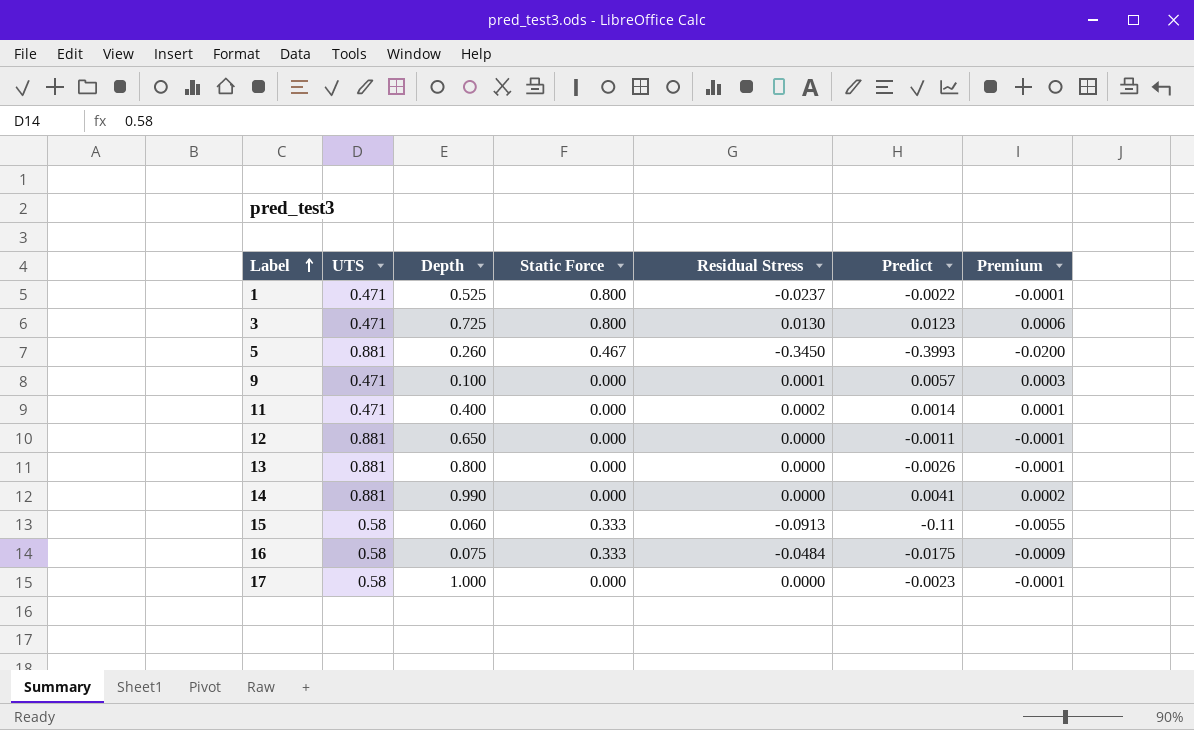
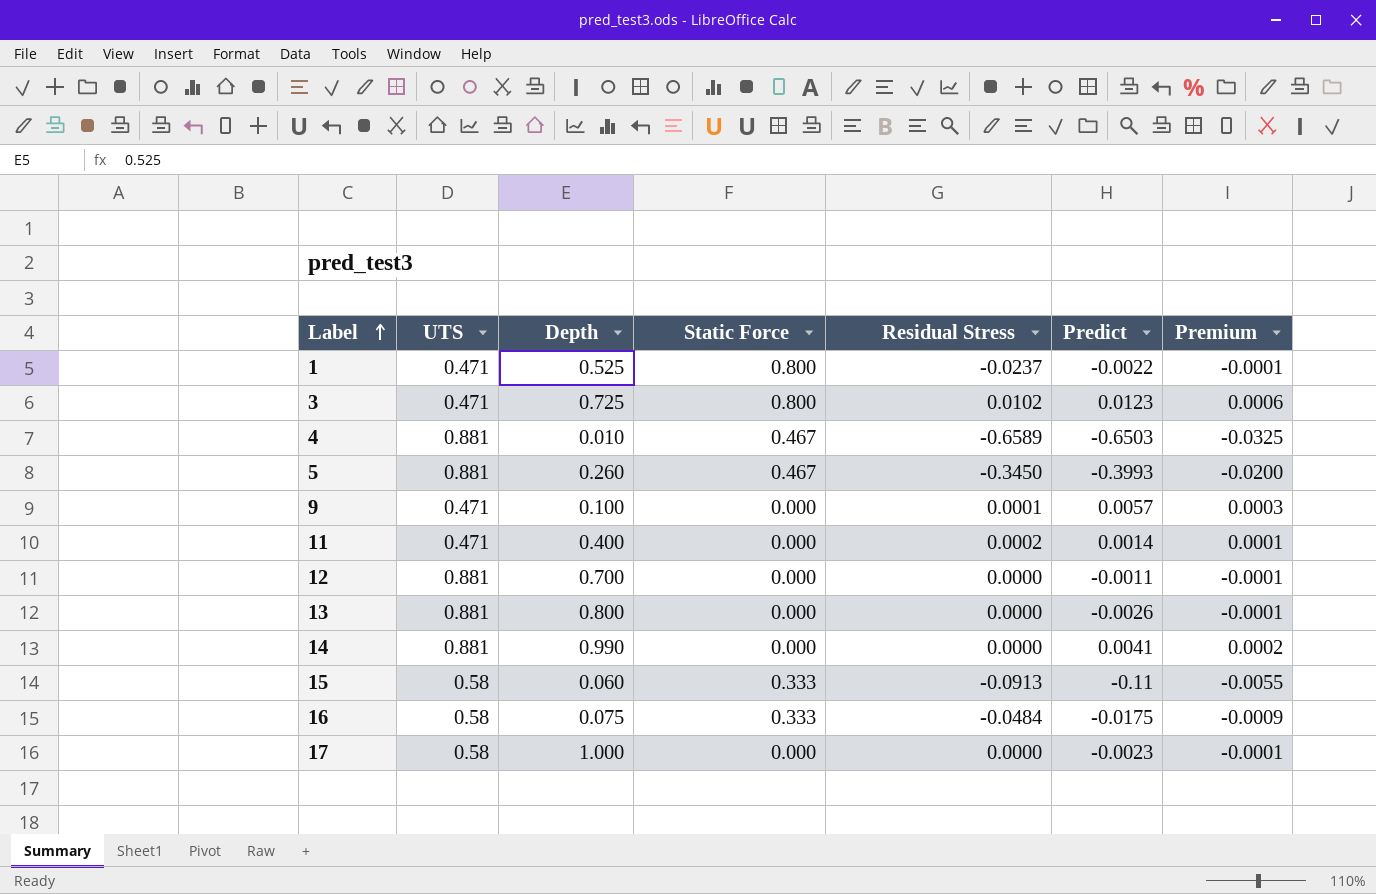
3 | Residual Stress: 0.0130 -> 0.0102
row 4: none -> 0.881 | 0.010 | 0.467 | -0.6589 | -0.6503 | -0.0325
12 | Depth: 0.650 -> 0.700

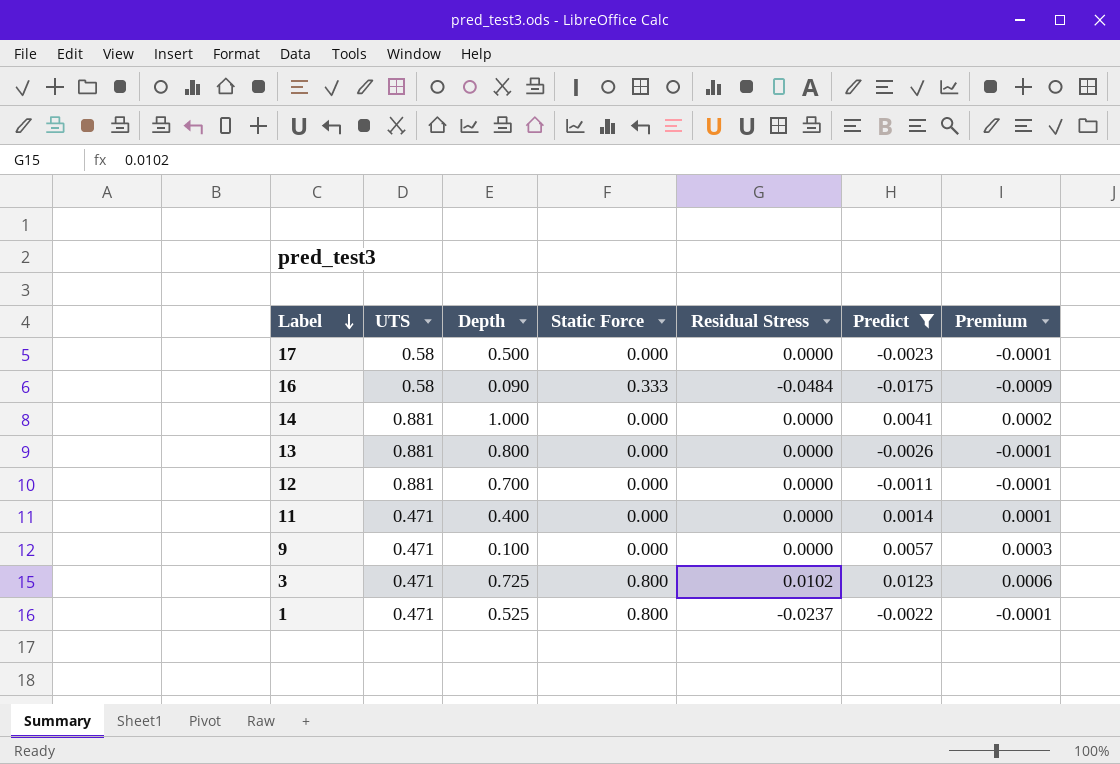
filter: none -> Predict >= -0.0175
row order: Label ascending -> Label descending
17 | Depth: 1.000 -> 0.500
16 | Depth: 0.075 -> 0.090
14 | Depth: 0.990 -> 1.000
11 | Residual Stress: 0.0002 -> 0.0000
9 | Residual Stress: 0.0001 -> 0.0000

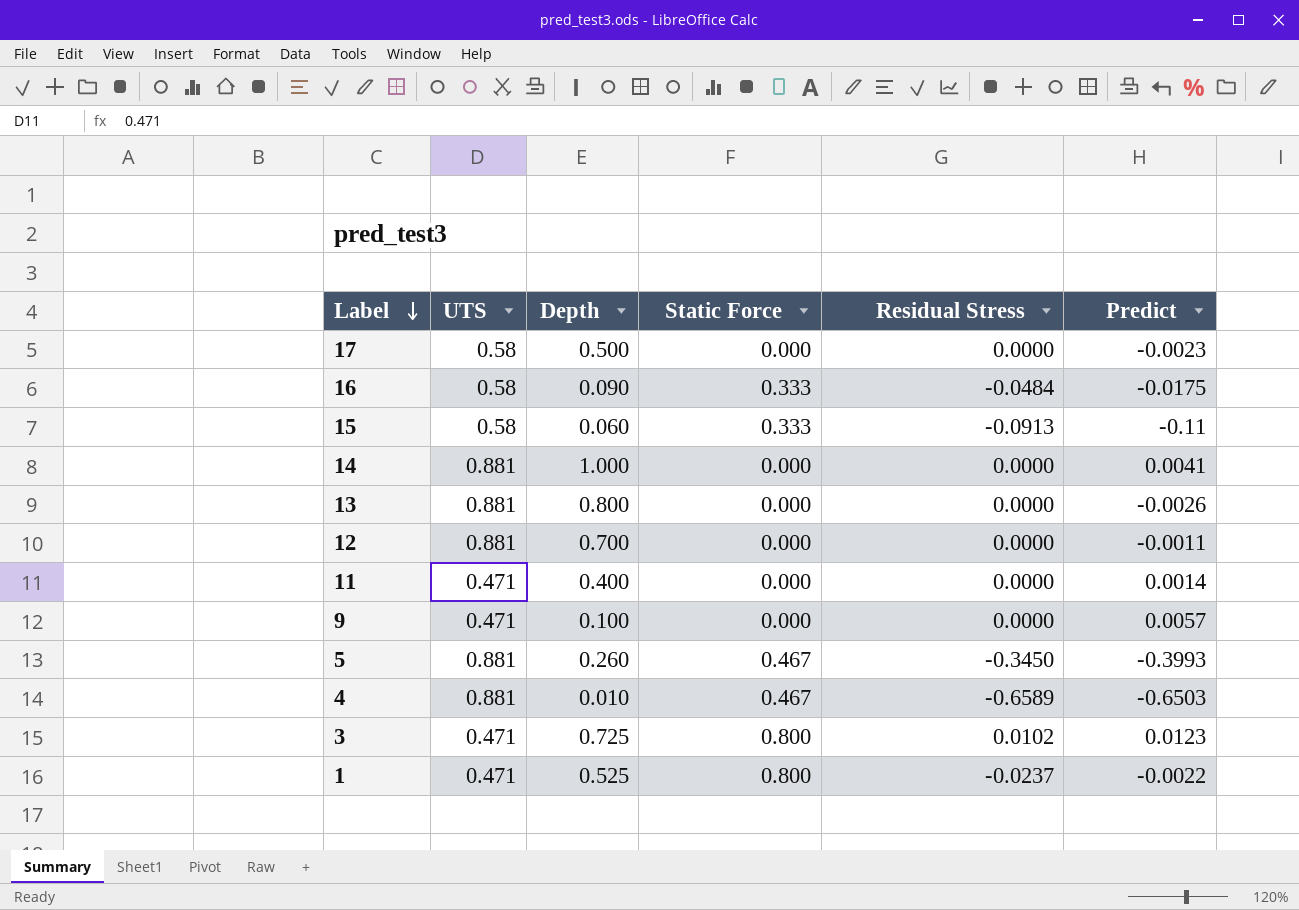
filter: Predict >= -0.0175 -> none
column Premium | formula: [Predict] * 0.05 -> none

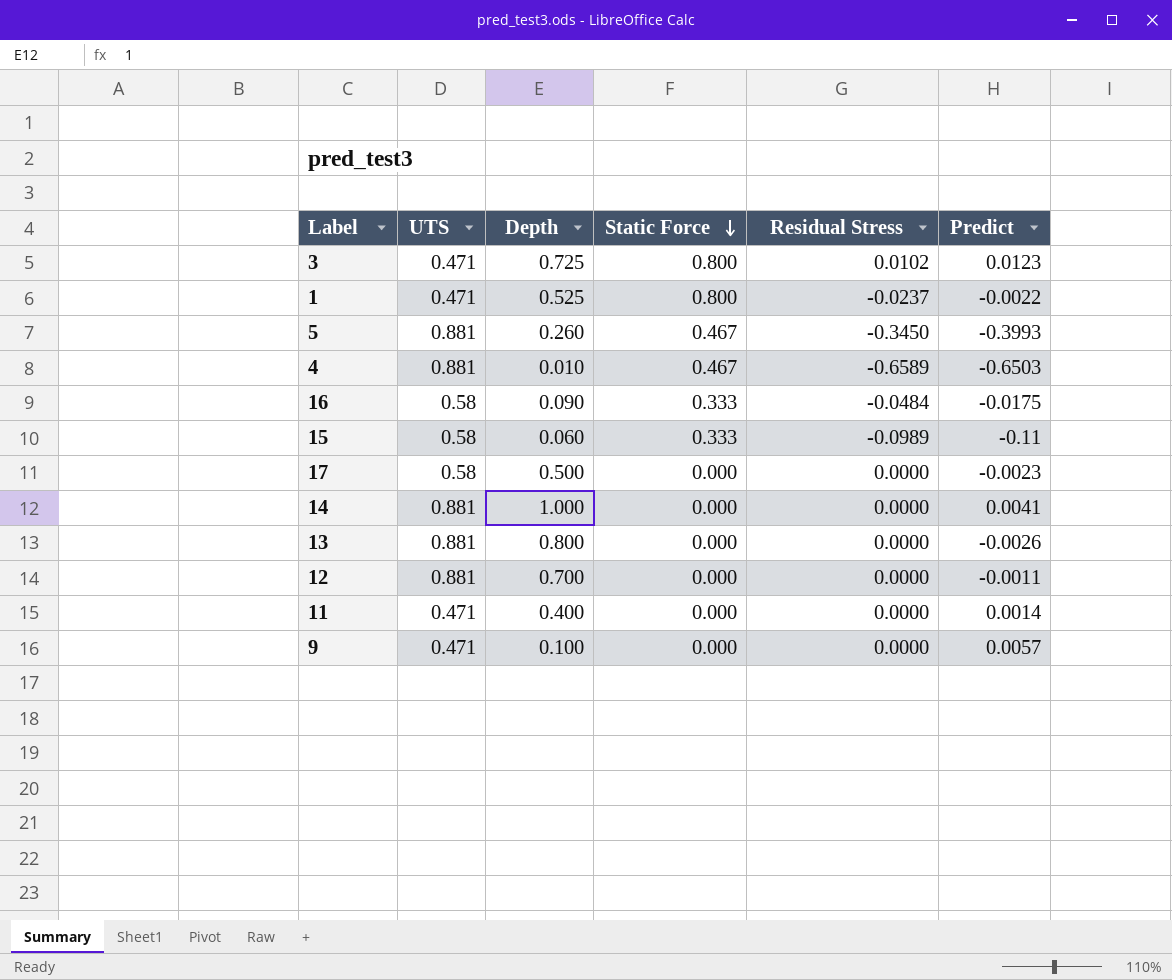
row order: Label descending -> Static Force descending
15 | Residual Stress: -0.0913 -> -0.0989

